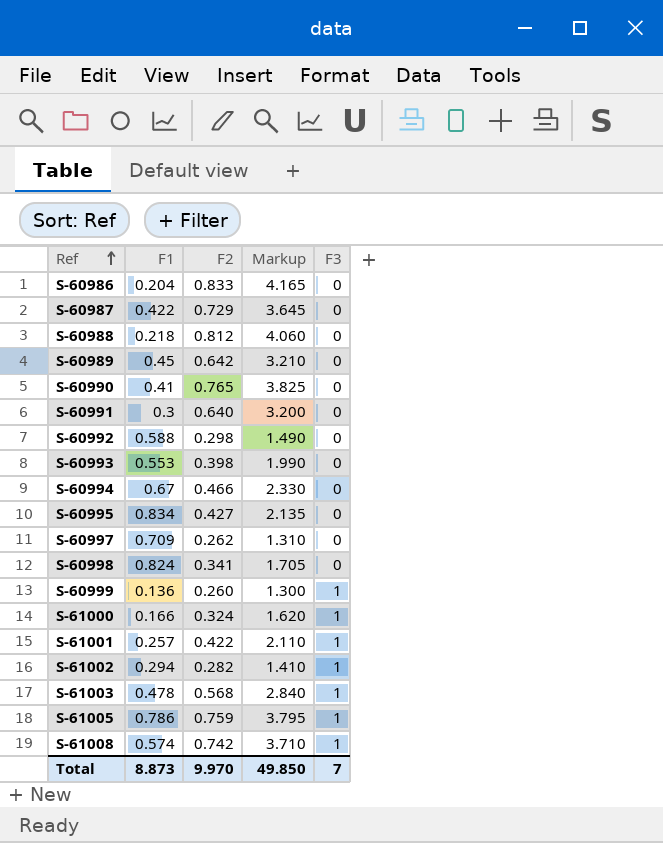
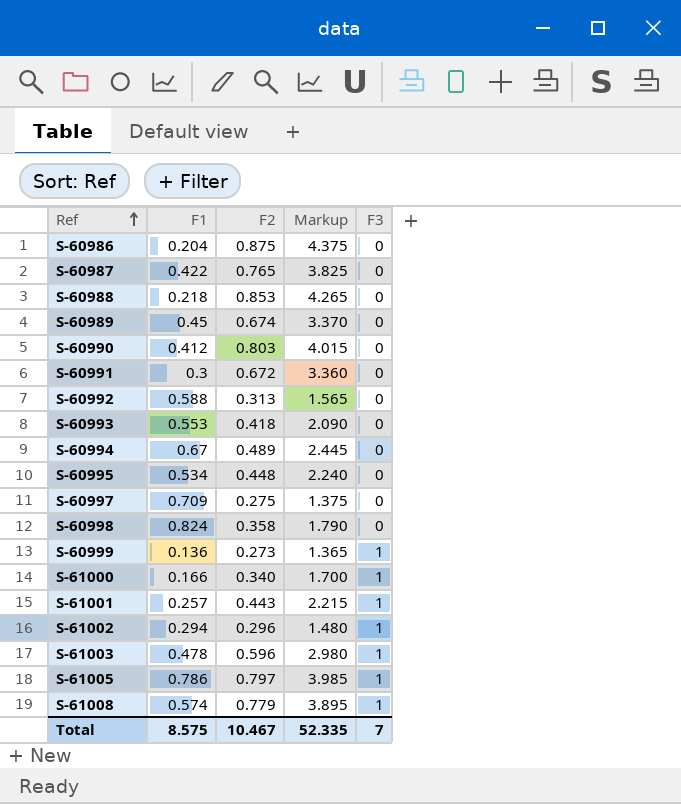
S-60986 | F2: 0.833 -> 0.875
S-60986 | Markup: 4.165 -> 4.375
S-60987 | F2: 0.729 -> 0.765
S-60987 | Markup: 3.645 -> 3.825
S-60988 | F2: 0.812 -> 0.853
S-60988 | Markup: 4.060 -> 4.265
S-60989 | F2: 0.642 -> 0.674
S-60989 | Markup: 3.210 -> 3.370
S-60990 | F1: 0.41 -> 0.412
S-60990 | F2: 0.765 -> 0.803
S-60990 | Markup: 3.825 -> 4.015
S-60991 | F2: 0.640 -> 0.672
S-60991 | Markup: 3.200 -> 3.360
S-60992 | F2: 0.298 -> 0.313
S-60992 | Markup: 1.490 -> 1.565
S-60993 | F2: 0.398 -> 0.418
S-60993 | Markup: 1.990 -> 2.090
S-60994 | F2: 0.466 -> 0.489
S-60994 | Markup: 2.330 -> 2.445
S-60995 | F1: 0.834 -> 0.534
S-60995 | F2: 0.427 -> 0.448
S-60995 | Markup: 2.135 -> 2.240
S-60997 | F2: 0.262 -> 0.275
S-60997 | Markup: 1.310 -> 1.375
S-60998 | F2: 0.341 -> 0.358
S-60998 | Markup: 1.705 -> 1.790
S-60999 | F2: 0.260 -> 0.273
S-60999 | Markup: 1.300 -> 1.365
S-61000 | F2: 0.324 -> 0.340
S-61000 | Markup: 1.620 -> 1.700
S-61001 | F2: 0.422 -> 0.443
S-61001 | Markup: 2.110 -> 2.215
S-61002 | F2: 0.282 -> 0.296
S-61002 | Markup: 1.410 -> 1.480
S-61003 | F2: 0.568 -> 0.596
S-61003 | Markup: 2.840 -> 2.980
S-61005 | F2: 0.759 -> 0.797
S-61005 | Markup: 3.795 -> 3.985
S-61008 | F2: 0.742 -> 0.779
S-61008 | Markup: 3.710 -> 3.895
Total | F1: 8.873 -> 8.575
Total | F2: 9.970 -> 10.467
Total | Markup: 49.850 -> 52.335

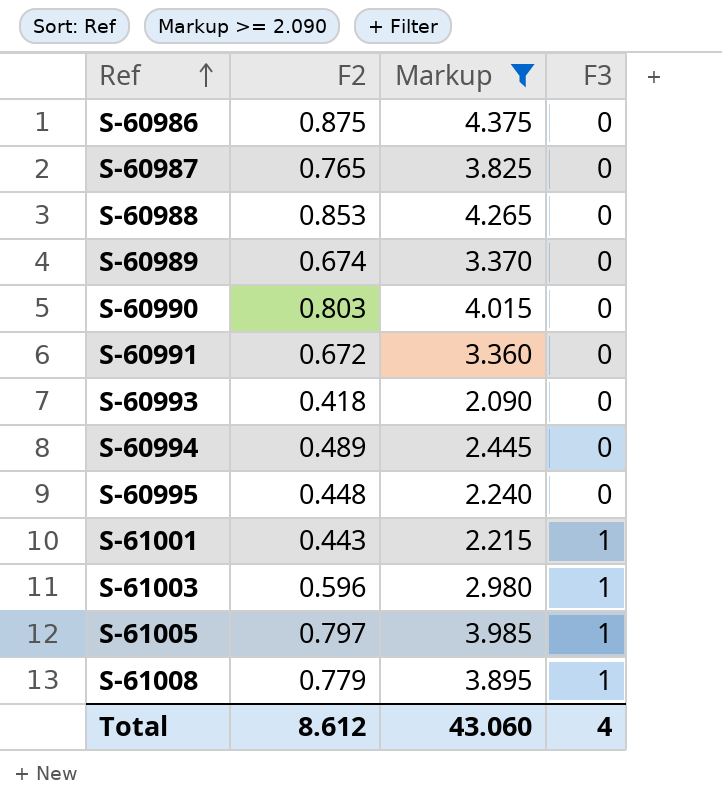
filter: none -> Markup >= 2.090
column F1 | position: 2 -> none
Total | F2: 10.467 -> 8.612
Total | Markup: 52.335 -> 43.060
Total | F3: 7 -> 4

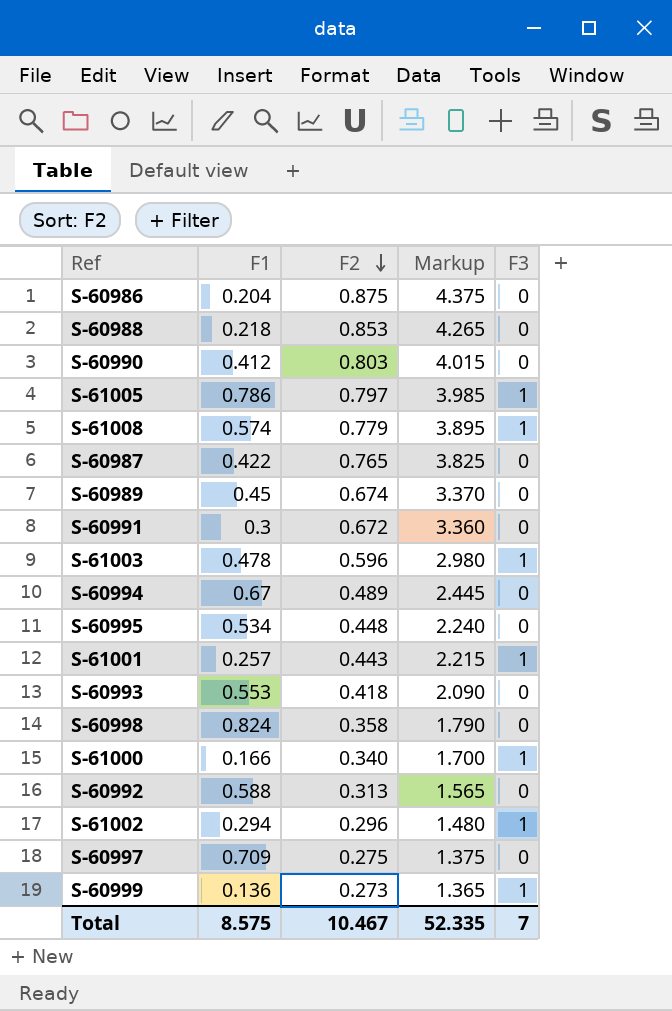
filter: Markup >= 2.090 -> none
row order: Ref ascending -> F2 descending
column F1 | position: none -> 2
Total | F2: 8.612 -> 10.467
Total | Markup: 43.060 -> 52.335
Total | F3: 4 -> 7

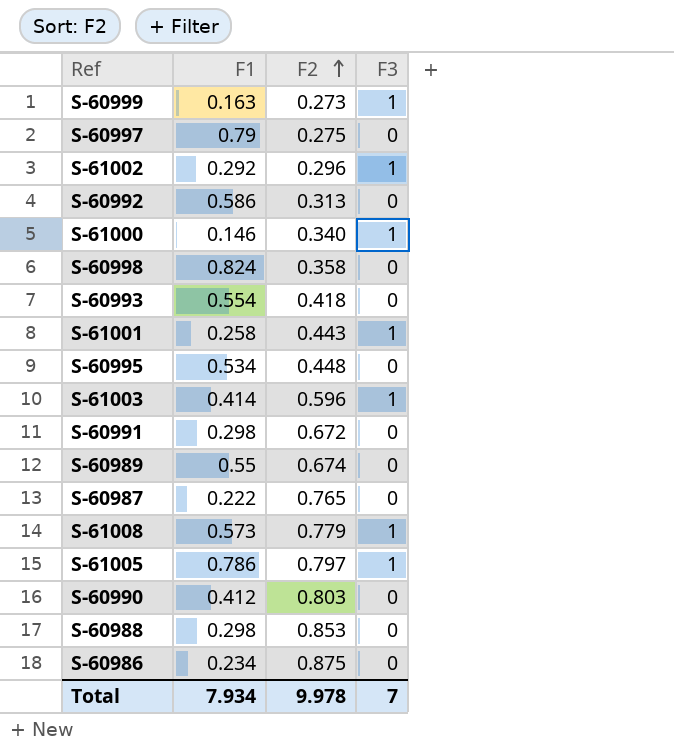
row order: F2 descending -> F2 ascending
column Markup | formula: [F2] * 5 -> none
row S-60994: 0.67 | 0.489 | 2.445 | 0 -> none
S-60999 | F1: 0.136 -> 0.163
S-60997 | F1: 0.709 -> 0.79
S-61002 | F1: 0.294 -> 0.292
S-60992 | F1: 0.588 -> 0.586
S-61000 | F1: 0.166 -> 0.146
S-60993 | F1: 0.553 -> 0.554
S-61001 | F1: 0.257 -> 0.258
S-61003 | F1: 0.478 -> 0.414
S-60991 | F1: 0.3 -> 0.298
S-60989 | F1: 0.45 -> 0.55
S-60987 | F1: 0.422 -> 0.222
S-61008 | F1: 0.574 -> 0.573
S-60988 | F1: 0.218 -> 0.298
S-60986 | F1: 0.204 -> 0.234
Total | F1: 8.575 -> 7.934
Total | F2: 10.467 -> 9.978

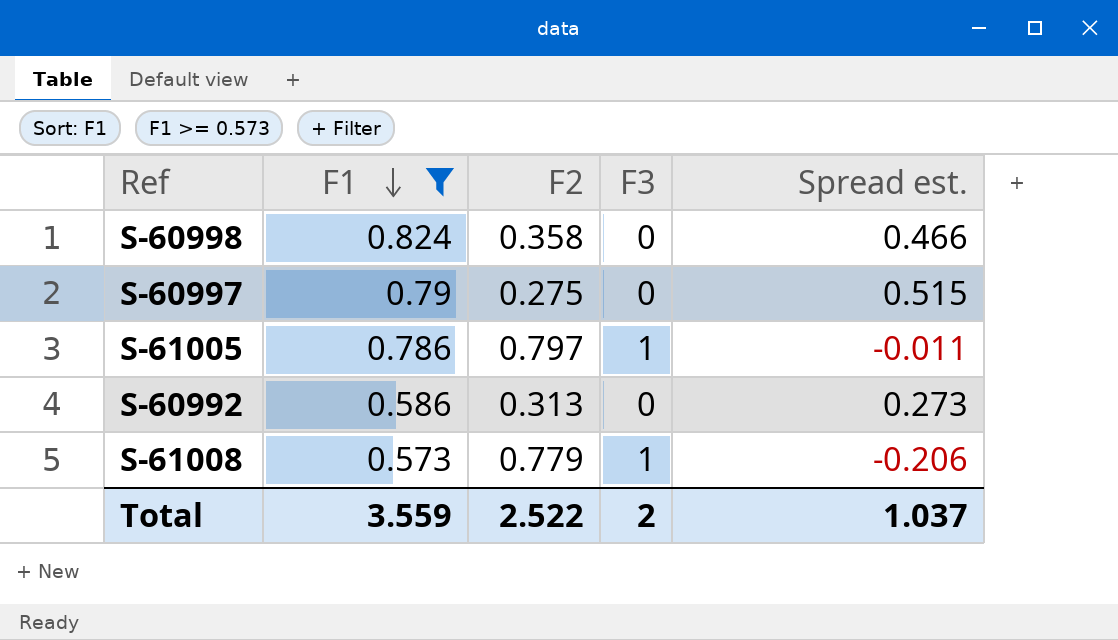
filter: none -> F1 >= 0.573
row order: F2 ascending -> F1 descending
column Spread est. | formula: none -> [F1] - [F2]
Total | F1: 7.934 -> 3.559
Total | F2: 9.978 -> 2.522
Total | F3: 7 -> 2

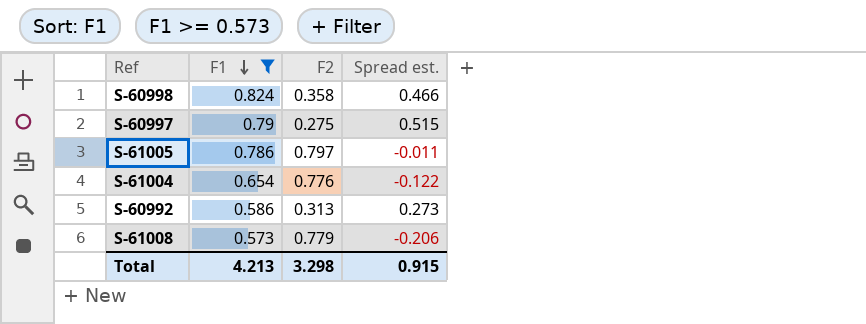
column F3 | position: 4 -> none
row S-61004: none -> 0.654 | 0.776 | -0.122
Total | F1: 3.559 -> 4.213
Total | F2: 2.522 -> 3.298
Total | Spread est.: 1.037 -> 0.915

